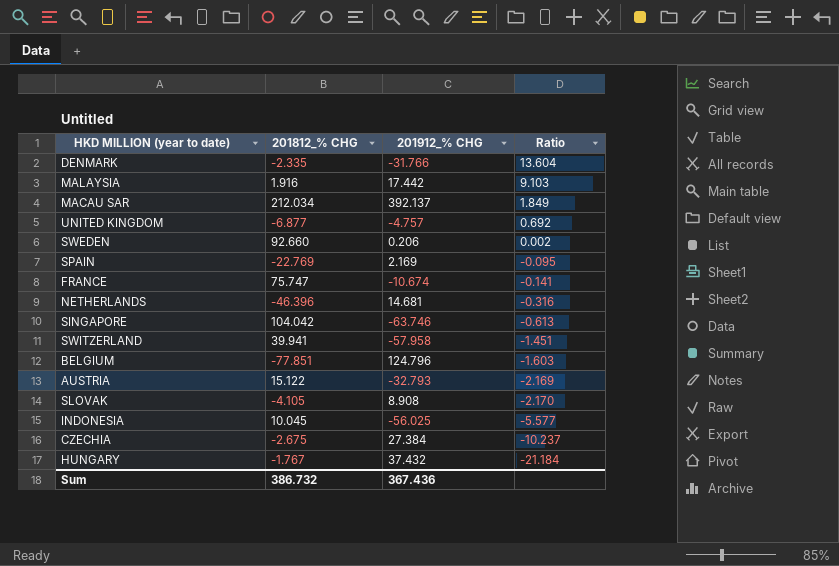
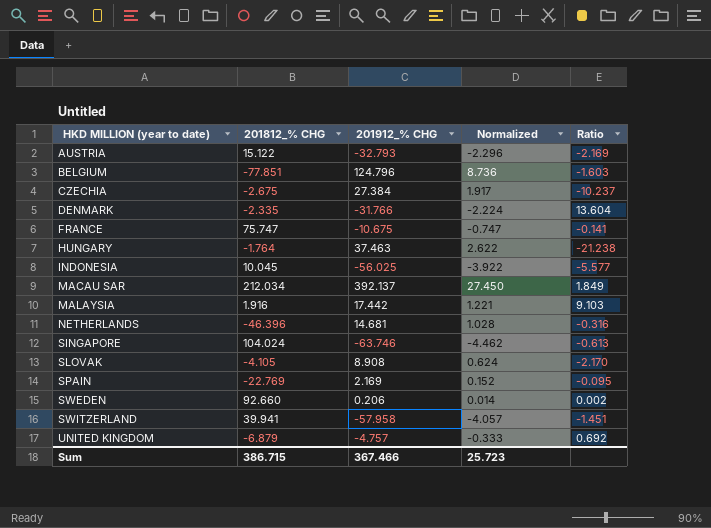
row order: Ratio descending -> HKD MILLION (year to date) ascending
column Normalized | formula: none -> [201912_% CHG] * 0.07
FRANCE | 201912_% CHG: -10.674 -> -10.675
HUNGARY | 201812_% CHG: -1.767 -> -1.764
HUNGARY | 201912_% CHG: 37.432 -> 37.463
HUNGARY | Ratio: -21.184 -> -21.238
SINGAPORE | 201812_% CHG: 104.042 -> 104.024
UNITED KINGDOM | 201812_% CHG: -6.877 -> -6.879
Sum | 201812_% CHG: 386.732 -> 386.715
Sum | 201912_% CHG: 367.436 -> 367.466

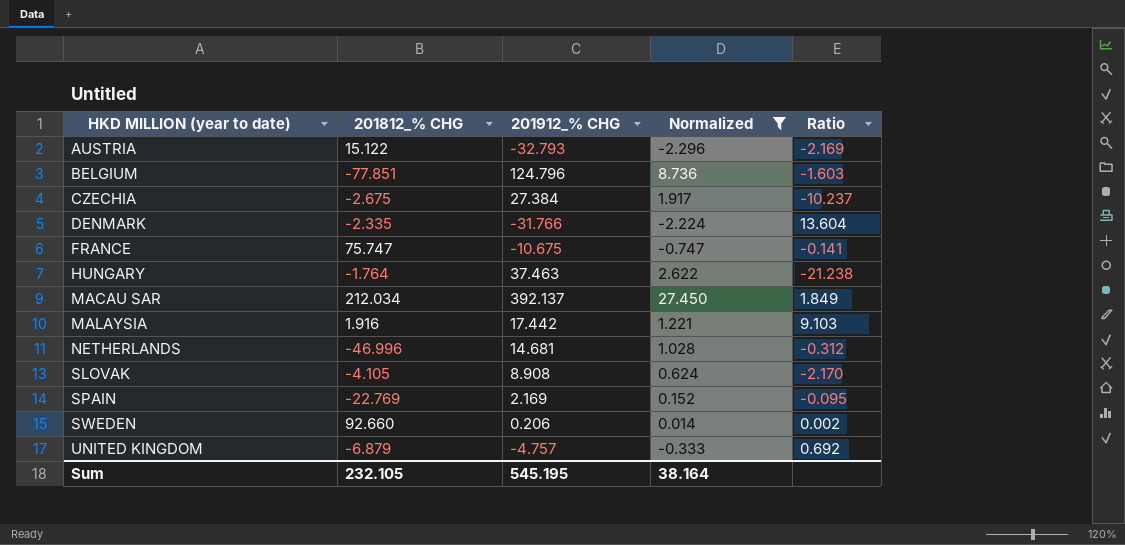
filter: none -> Normalized >= -2.296
NETHERLANDS | 201812_% CHG: -46.396 -> -46.996
NETHERLANDS | Ratio: -0.316 -> -0.312
Sum | 201812_% CHG: 386.715 -> 232.105
Sum | 201912_% CHG: 367.466 -> 545.195
Sum | Normalized: 25.723 -> 38.164

